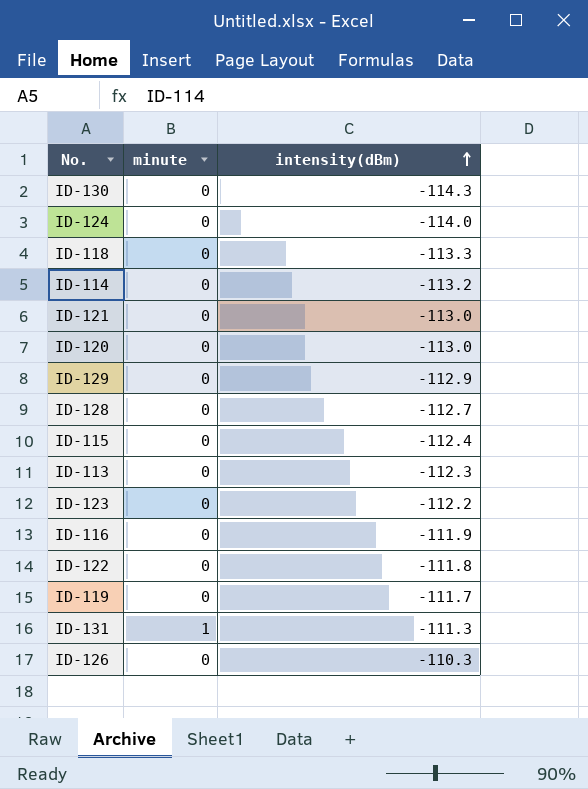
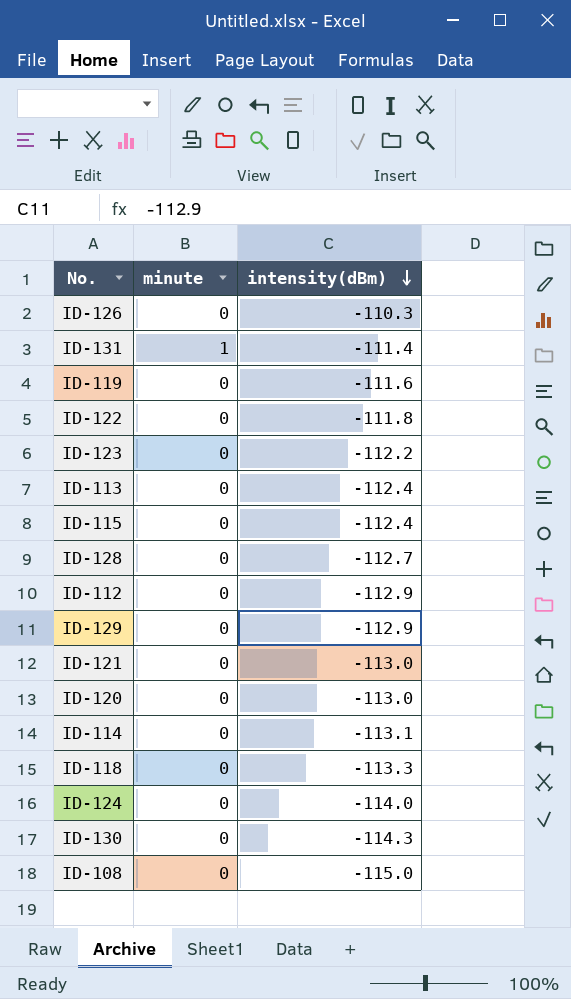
row order: intensity(dBm) ascending -> intensity(dBm) descending
row ID-116: 0 | -111.9 -> none
ID-131 | intensity(dBm): -111.3 -> -111.4
ID-119 | intensity(dBm): -111.7 -> -111.6
ID-113 | intensity(dBm): -112.3 -> -112.4
row ID-112: none -> 0 | -112.9
ID-114 | intensity(dBm): -113.2 -> -113.1
row ID-108: none -> 0 | -115.0

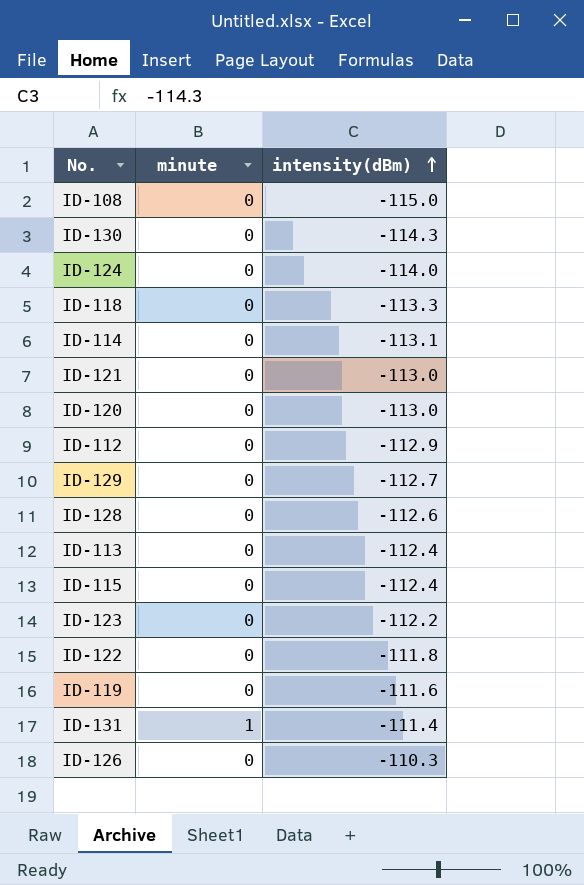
row order: intensity(dBm) descending -> intensity(dBm) ascending
ID-129 | intensity(dBm): -112.9 -> -112.7
ID-128 | intensity(dBm): -112.7 -> -112.6

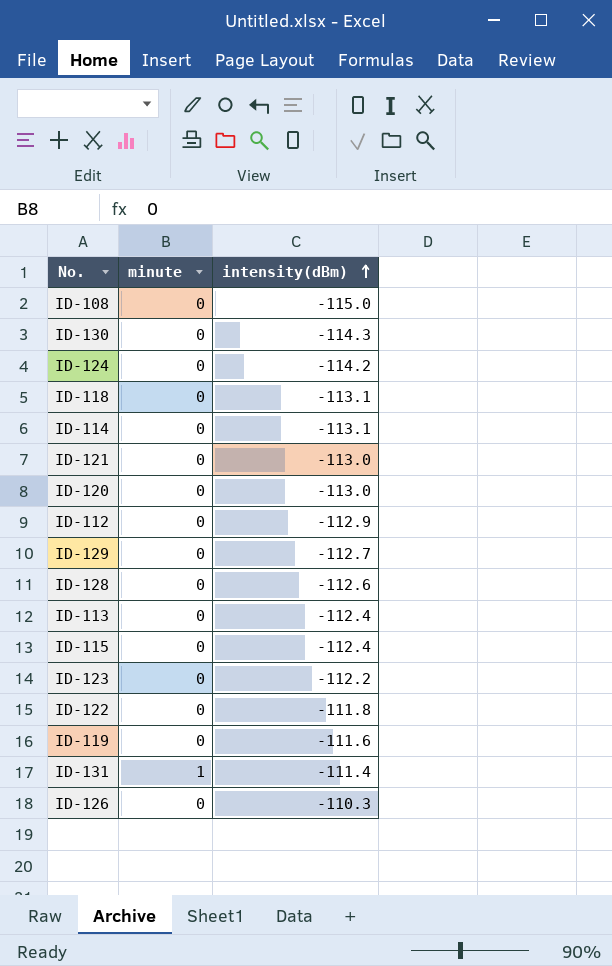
ID-124 | intensity(dBm): -114.0 -> -114.2
ID-118 | intensity(dBm): -113.3 -> -113.1

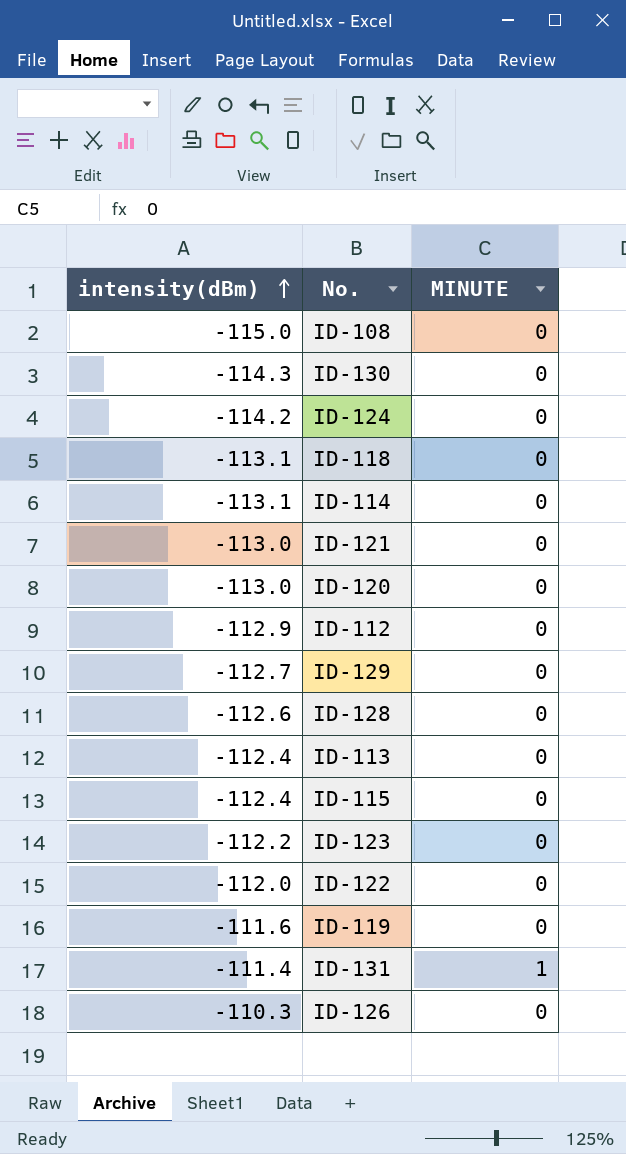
column intensity(dBm) | position: 3 -> 1
column name: minute -> MINUTE
ID-122 | intensity(dBm): -111.8 -> -112.0

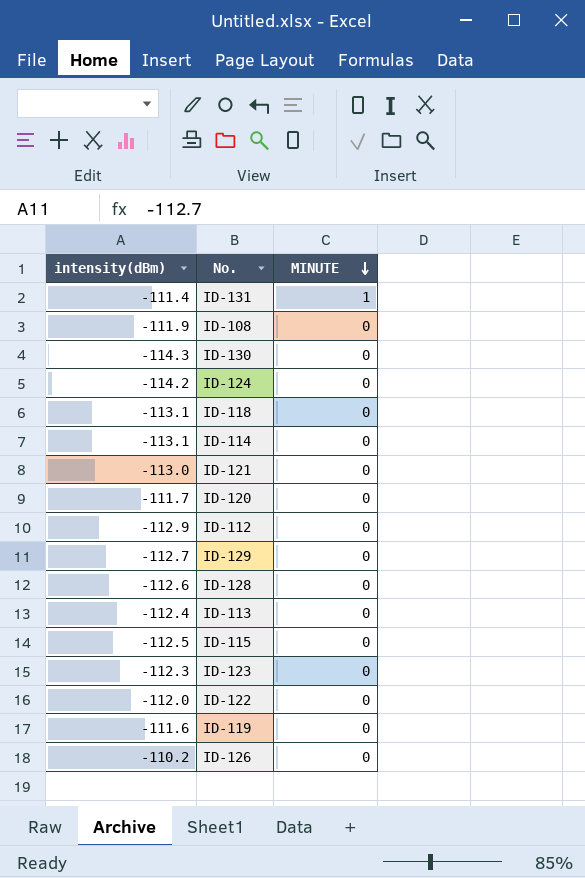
row order: intensity(dBm) ascending -> MINUTE descending
ID-108 | intensity(dBm): -115.0 -> -111.9
ID-120 | intensity(dBm): -113.0 -> -111.7
ID-115 | intensity(dBm): -112.4 -> -112.5
ID-123 | intensity(dBm): -112.2 -> -112.3
ID-126 | intensity(dBm): -110.3 -> -110.2

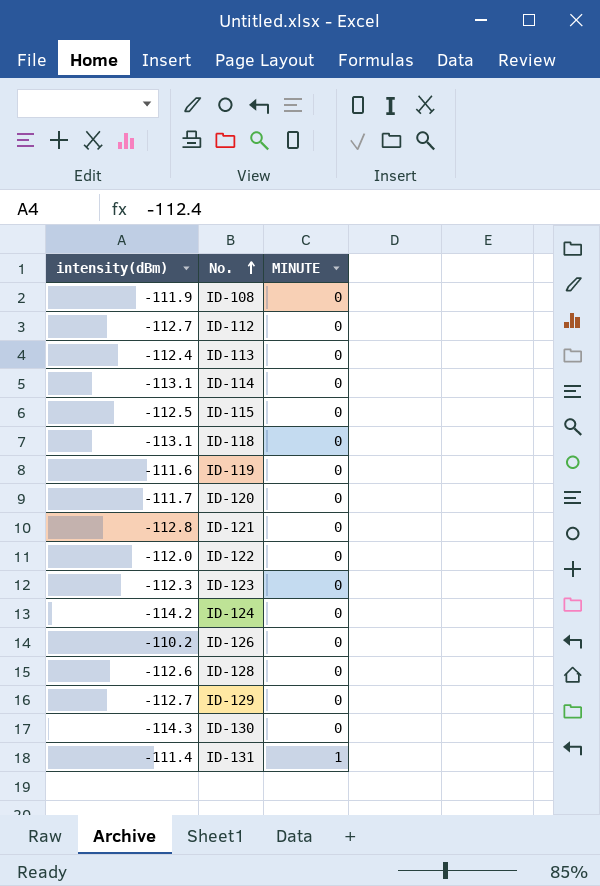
row order: MINUTE descending -> No. ascending
ID-112 | intensity(dBm): -112.9 -> -112.7
ID-121 | intensity(dBm): -113.0 -> -112.8

